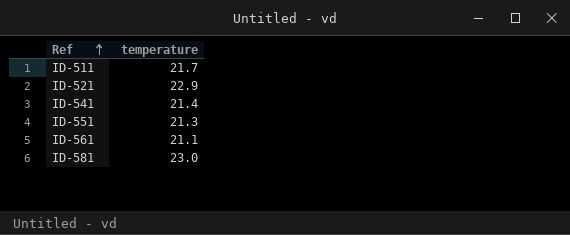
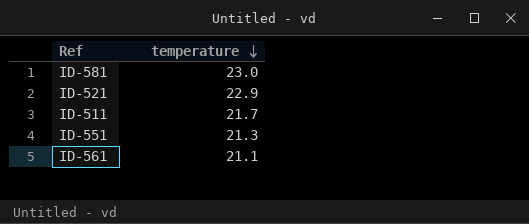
row order: Ref ascending -> temperature descending
row ID-541: 21.4 -> none

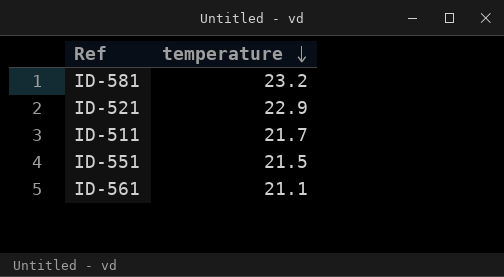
ID-581 | temperature: 23.0 -> 23.2
ID-551 | temperature: 21.3 -> 21.5

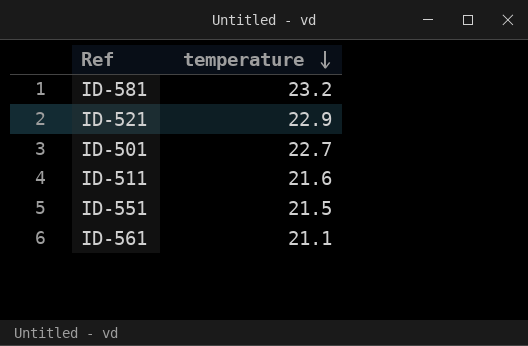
row ID-501: none -> 22.7
ID-511 | temperature: 21.7 -> 21.6

